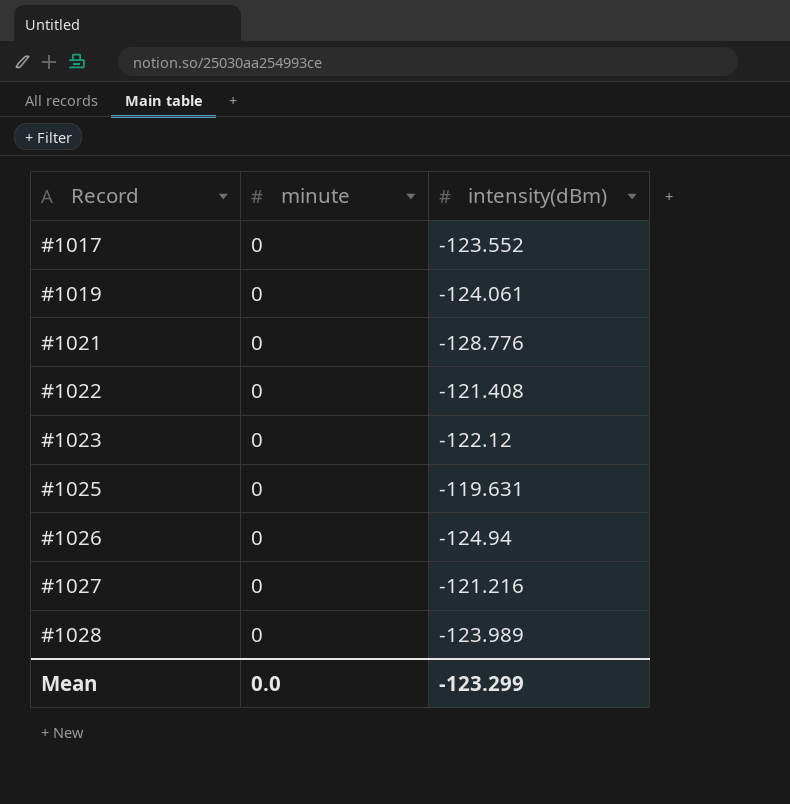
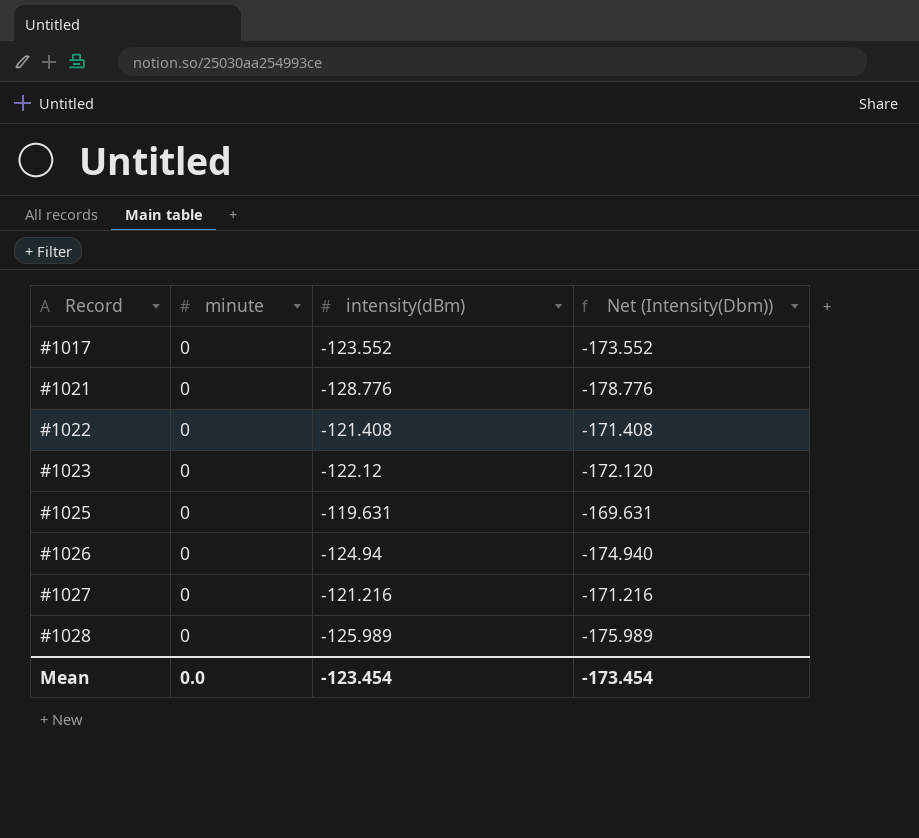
column Net (Intensity(Dbm)) | formula: none -> [intensity(dBm)] - 50
row #1019: 0 | -124.061 -> none
#1028 | intensity(dBm): -123.989 -> -125.989
Mean | intensity(dBm): -123.299 -> -123.454

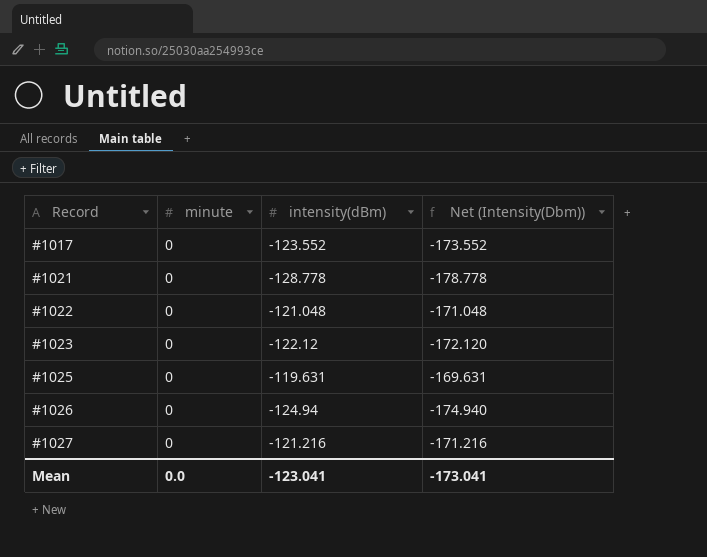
row #1028: 0 | -125.989 | -175.989 -> none
#1021 | intensity(dBm): -128.776 -> -128.778
#1021 | Net (Intensity(Dbm)): -178.776 -> -178.778
#1022 | intensity(dBm): -121.408 -> -121.048
#1022 | Net (Intensity(Dbm)): -171.408 -> -171.048
Mean | intensity(dBm): -123.454 -> -123.041
Mean | Net (Intensity(Dbm)): -173.454 -> -173.041

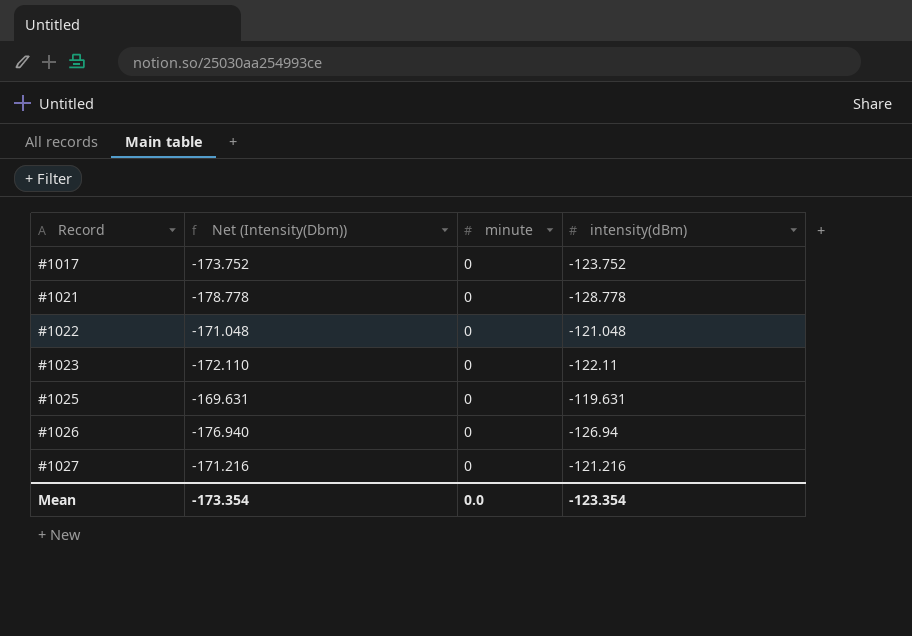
column Net (Intensity(Dbm)) | position: 4 -> 2
#1017 | Net (Intensity(Dbm)): -173.552 -> -173.752
#1017 | intensity(dBm): -123.552 -> -123.752
#1023 | Net (Intensity(Dbm)): -172.120 -> -172.110
#1023 | intensity(dBm): -122.12 -> -122.11
#1026 | Net (Intensity(Dbm)): -174.940 -> -176.940
#1026 | intensity(dBm): -124.94 -> -126.94
Mean | Net (Intensity(Dbm)): -173.041 -> -173.354
Mean | intensity(dBm): -123.041 -> -123.354

